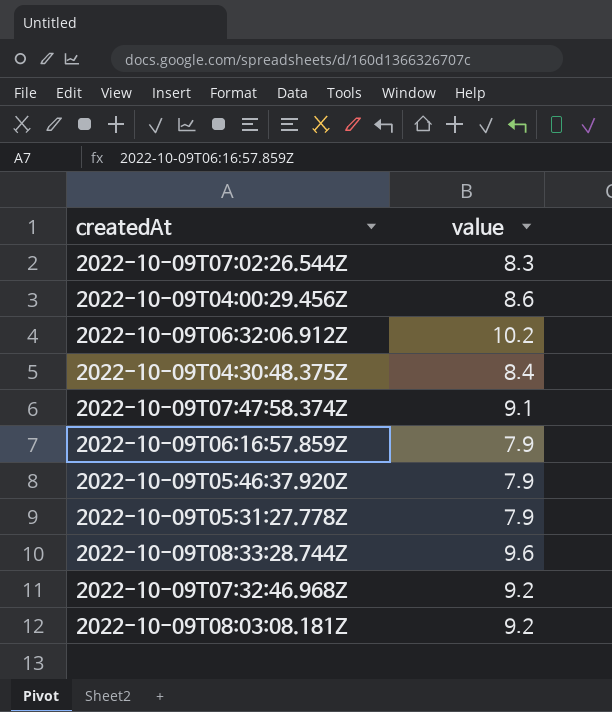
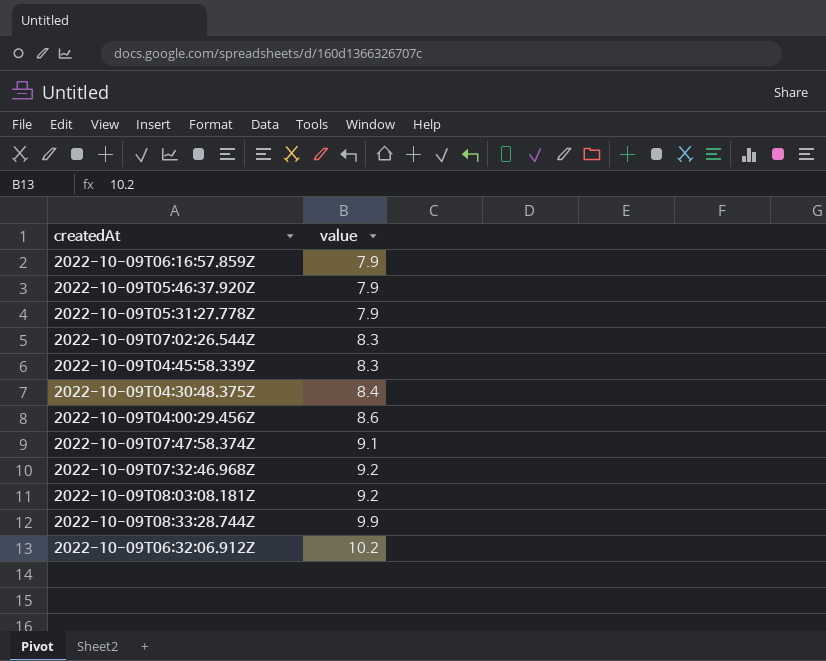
row order: none -> value ascending
row 2022-10-09T04:45:58.339Z: none -> 8.3
2022-10-09T08:33:28.744Z | value: 9.6 -> 9.9

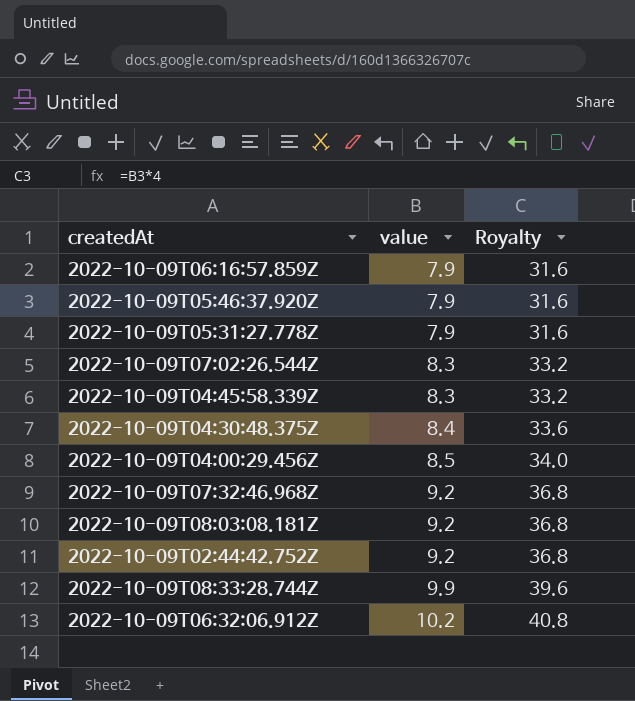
column Royalty | formula: none -> [value] * 4
row 2022-10-09T07:47:58.374Z: 9.1 -> none
2022-10-09T04:00:29.456Z | value: 8.6 -> 8.5
row 2022-10-09T02:44:42.752Z: none -> 9.2 | 36.8

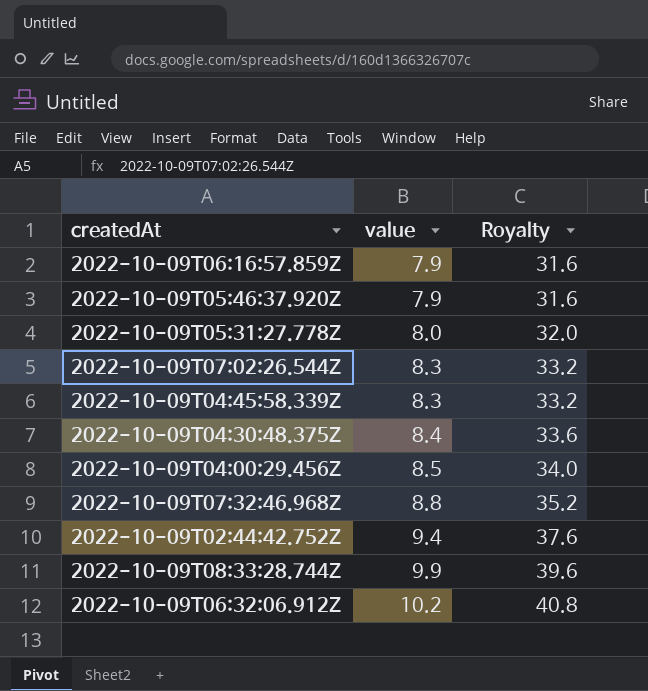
row 2022-10-09T08:03:08.181Z: 9.2 | 36.8 -> none
2022-10-09T05:31:27.778Z | value: 7.9 -> 8.0
2022-10-09T05:31:27.778Z | Royalty: 31.6 -> 32.0
2022-10-09T07:32:46.968Z | value: 9.2 -> 8.8
2022-10-09T07:32:46.968Z | Royalty: 36.8 -> 35.2
2022-10-09T02:44:42.752Z | value: 9.2 -> 9.4
2022-10-09T02:44:42.752Z | Royalty: 36.8 -> 37.6

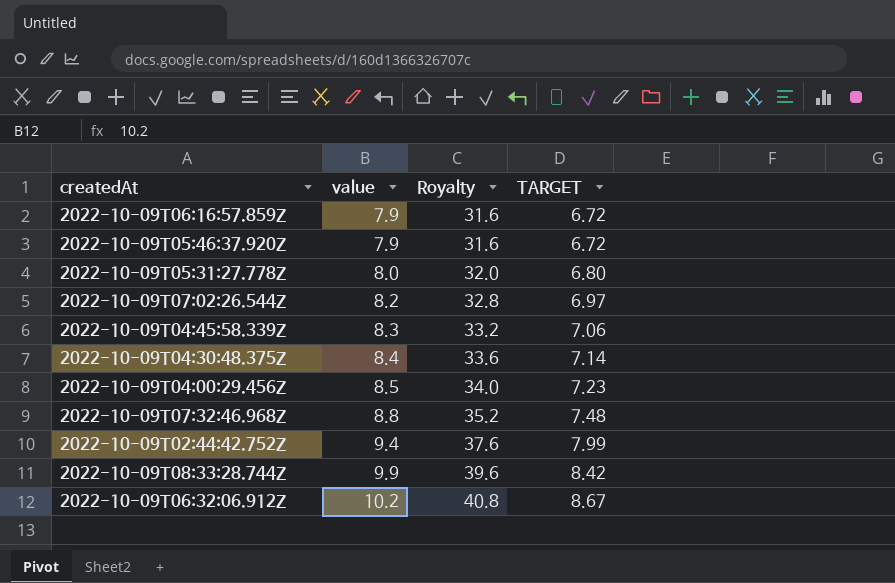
column TARGET | formula: none -> [value] * 0.85
2022-10-09T07:02:26.544Z | value: 8.3 -> 8.2
2022-10-09T07:02:26.544Z | Royalty: 33.2 -> 32.8

